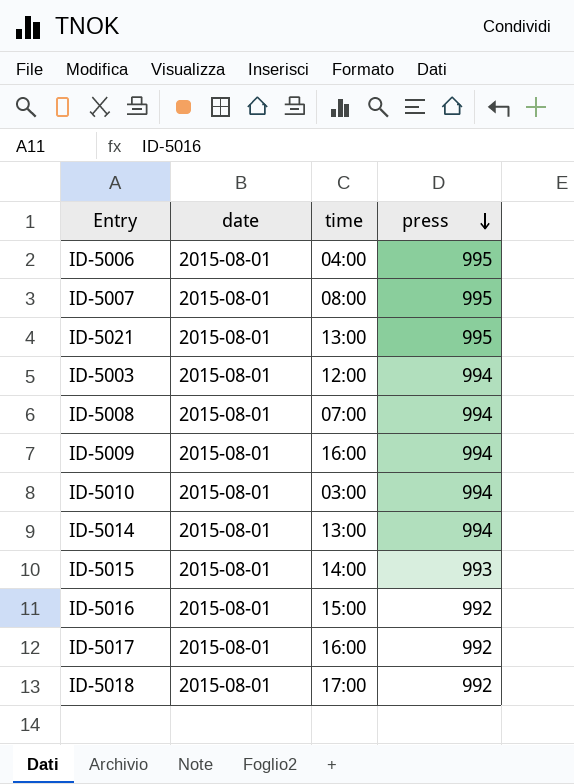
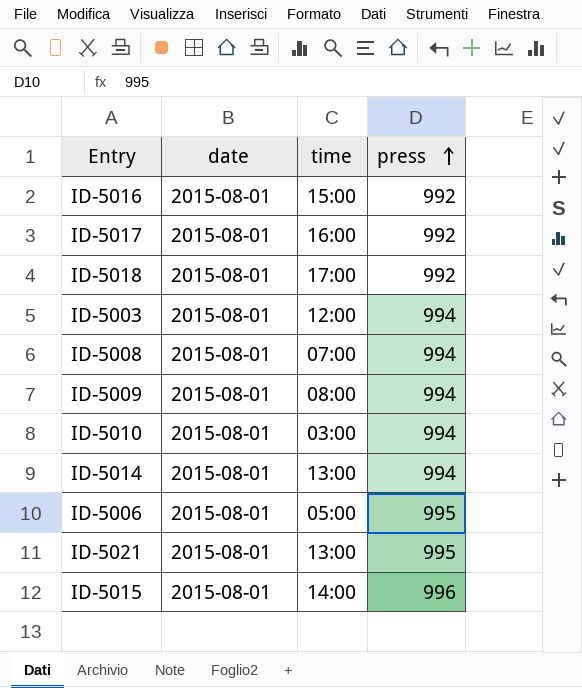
row order: press descending -> press ascending
row ID-5007: 2015-08-01 | 08:00 | 995 -> none
ID-5009 | time: 16:00 -> 08:00
ID-5006 | time: 04:00 -> 05:00
ID-5015 | press: 993 -> 996

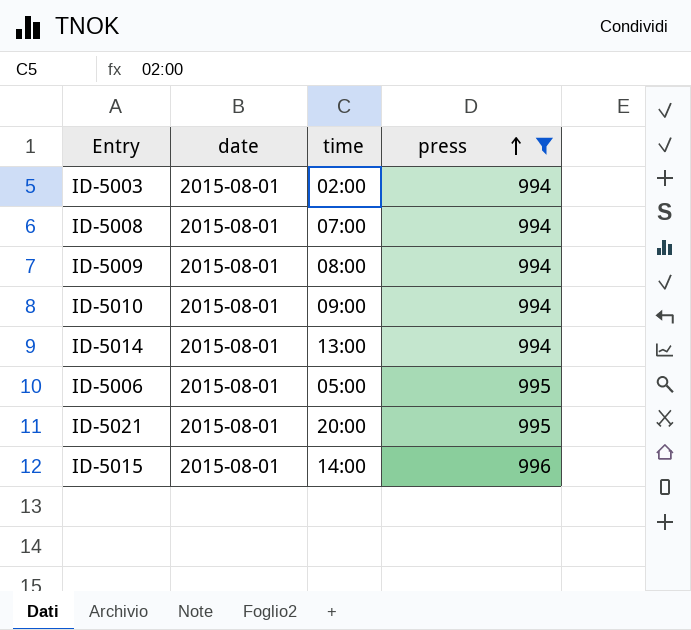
filter: none -> press != 992
ID-5003 | time: 12:00 -> 02:00
ID-5010 | time: 03:00 -> 09:00
ID-5021 | time: 13:00 -> 20:00

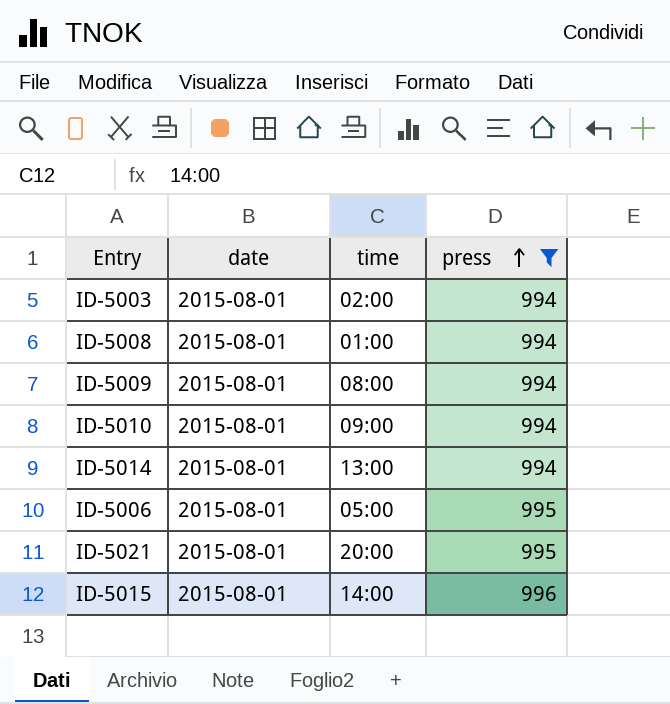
ID-5008 | time: 07:00 -> 01:00

